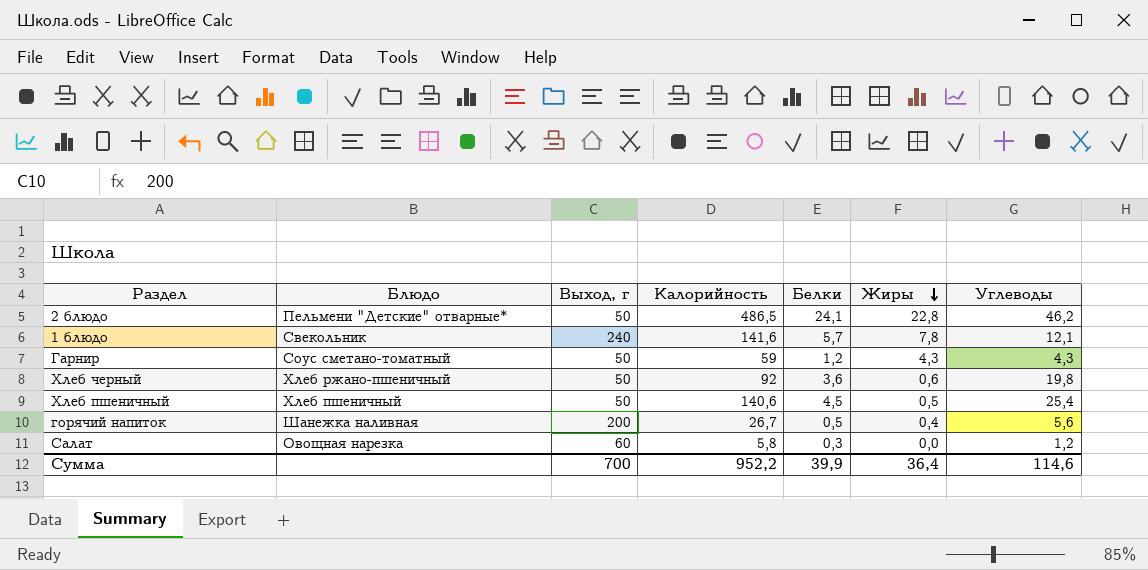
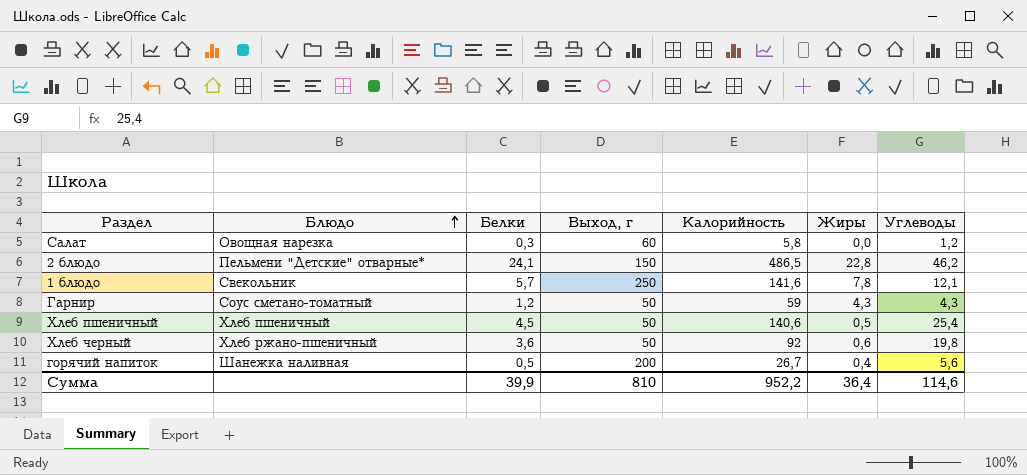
row order: Жиры descending -> Блюдо ascending
column Белки | position: 5 -> 3
2 блюдо | Выход, г: 50 -> 150
1 блюдо | Выход, г: 240 -> 250
Сумма | Выход, г: 700 -> 810

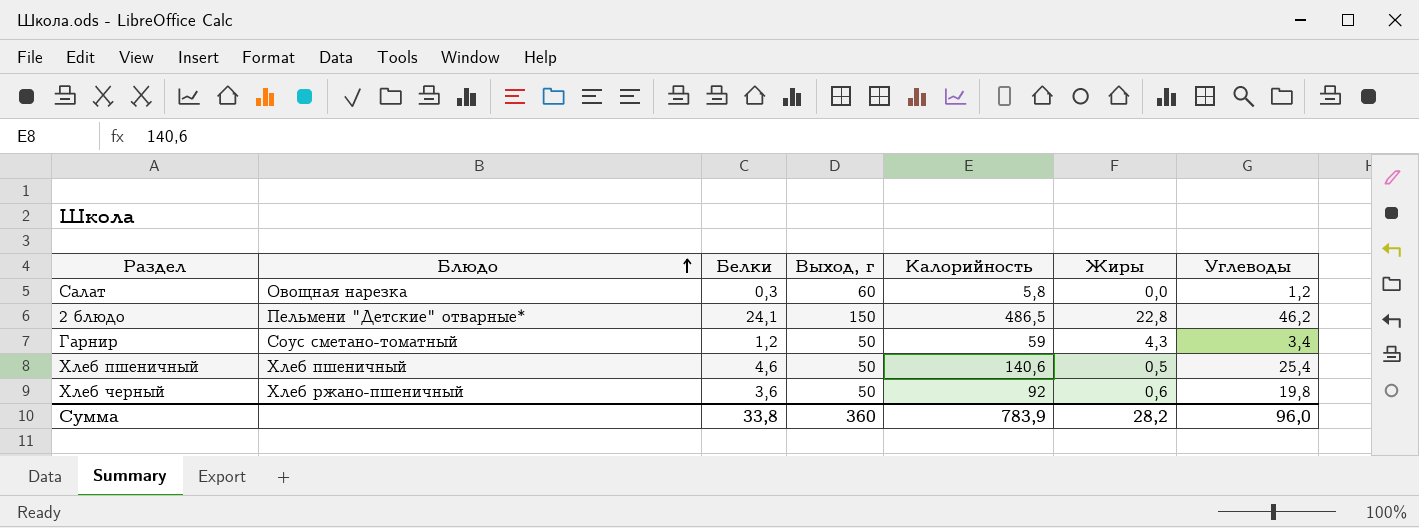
row 1 блюдо: Свекольник | 5,7 | 250 | 141,6 | 7,8 | 12,1 -> none
row горячий напиток: Шанежка наливная | 0,5 | 200 | 26,7 | 0,4 | 5,6 -> none
Гарнир | Углеводы: 4,3 -> 3,4
Хлеб пшеничный | Белки: 4,5 -> 4,6
Сумма | Белки: 39,9 -> 33,8
Сумма | Выход, г: 810 -> 360
Сумма | Калорийность: 952,2 -> 783,9
Сумма | Жиры: 36,4 -> 28,2
Сумма | Углеводы: 114,6 -> 96,0

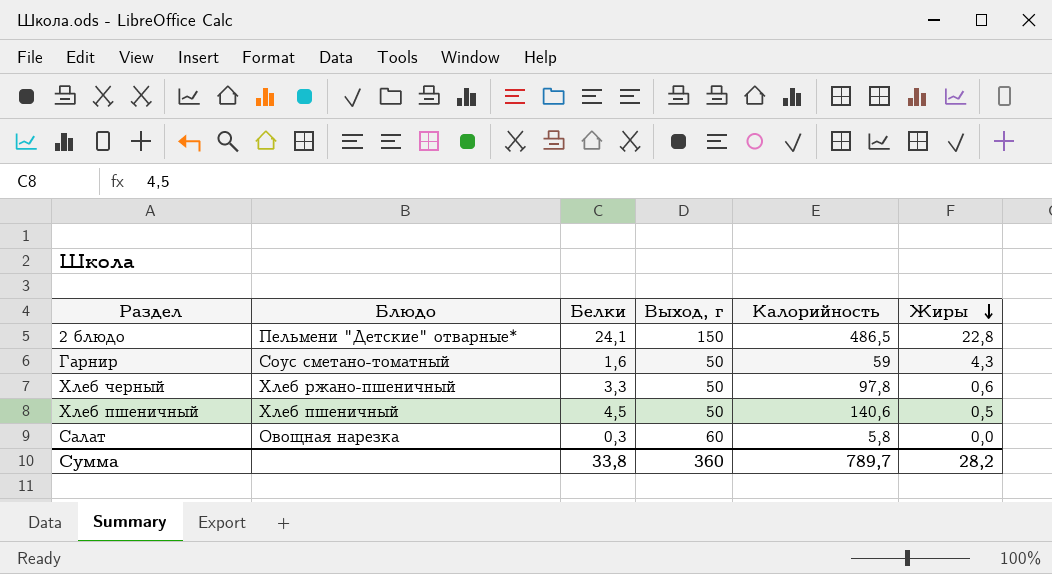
row order: Блюдо ascending -> Жиры descending
column Углеводы | position: 7 -> none
Гарнир | Белки: 1,2 -> 1,6
Хлеб черный | Белки: 3,6 -> 3,3
Хлеб черный | Калорийность: 92 -> 97,8
Хлеб пшеничный | Белки: 4,6 -> 4,5
Сумма | Калорийность: 783,9 -> 789,7

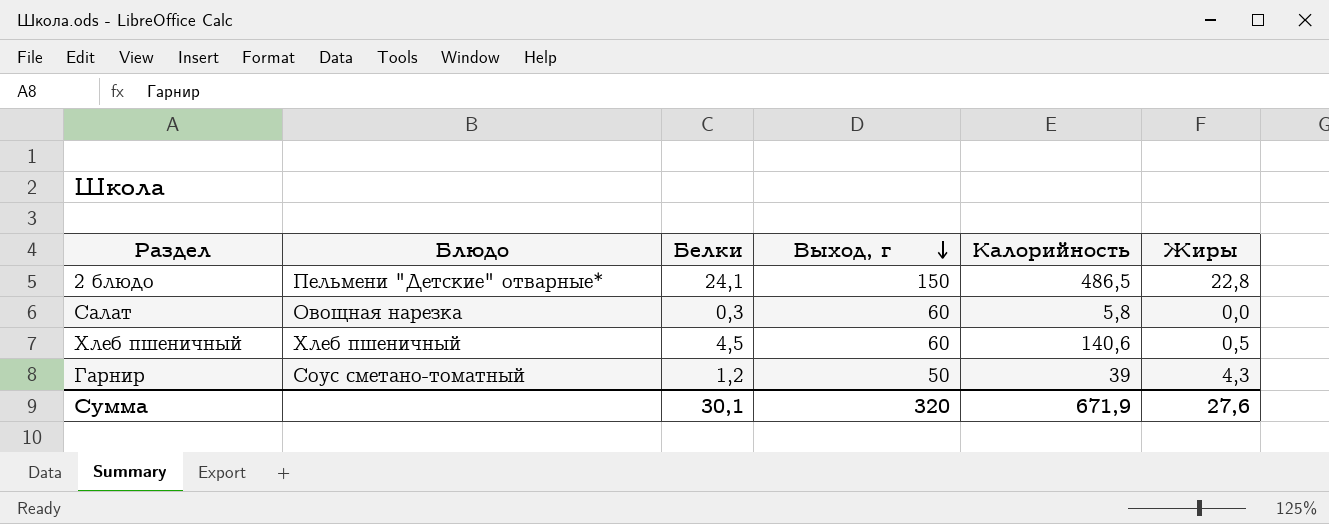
row order: Жиры descending -> Выход, г descending
row Хлеб черный: Хлеб ржано-пшеничный | 3,3 | 50 | 97,8 | 0,6 -> none
Хлеб пшеничный | Выход, г: 50 -> 60
Гарнир | Белки: 1,6 -> 1,2
Гарнир | Калорийность: 59 -> 39
Сумма | Белки: 33,8 -> 30,1
Сумма | Выход, г: 360 -> 320
Сумма | Калорийность: 789,7 -> 671,9
Сумма | Жиры: 28,2 -> 27,6

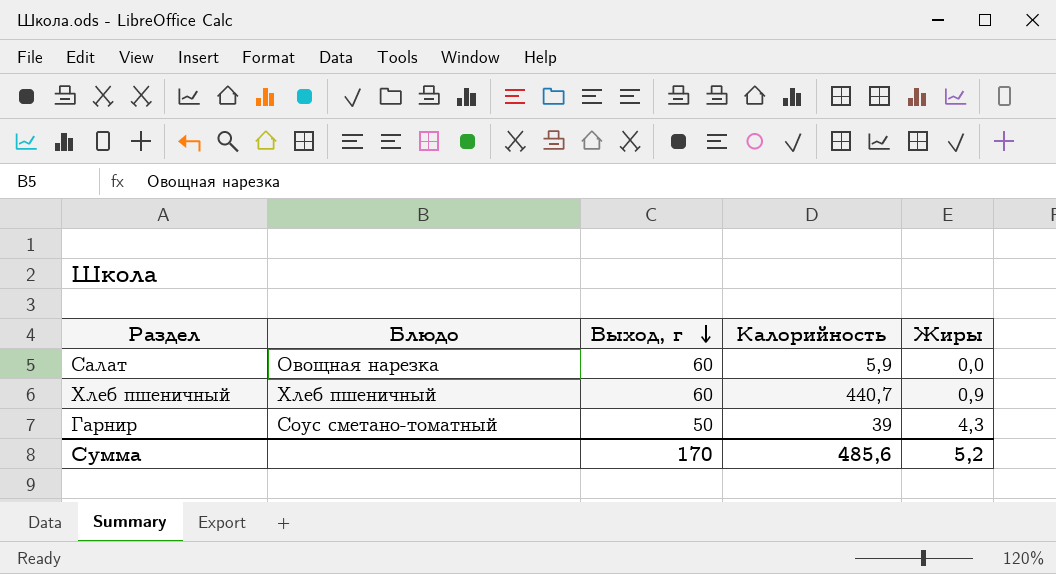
column Белки | position: 3 -> none
row 2 блюдо: Пельмени "Детские" отварные* | 24,1 | 150 | 486,5 | 22,8 -> none
Салат | Калорийность: 5,8 -> 5,9
Хлеб пшеничный | Калорийность: 140,6 -> 440,7
Хлеб пшеничный | Жиры: 0,5 -> 0,9
Сумма | Выход, г: 320 -> 170
Сумма | Калорийность: 671,9 -> 485,6
Сумма | Жиры: 27,6 -> 5,2

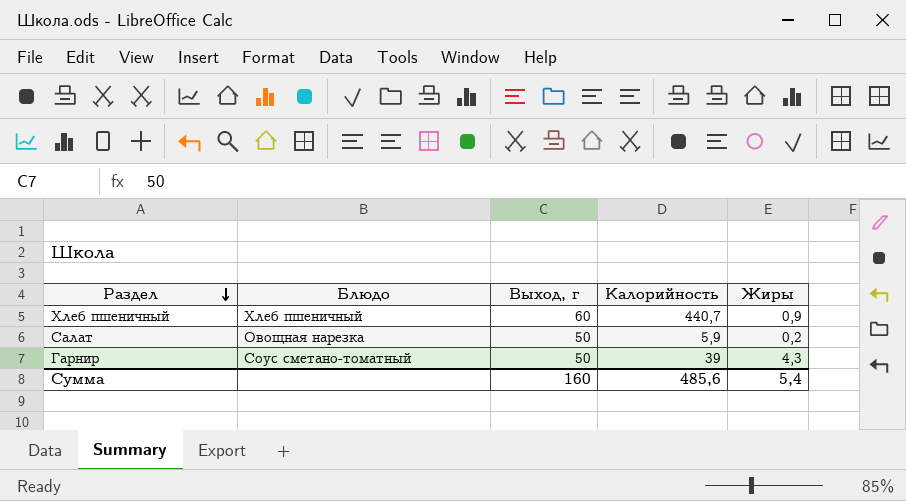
row order: Выход, г descending -> Раздел descending
Салат | Выход, г: 60 -> 50
Салат | Жиры: 0,0 -> 0,2
Сумма | Выход, г: 170 -> 160
Сумма | Жиры: 5,2 -> 5,4

